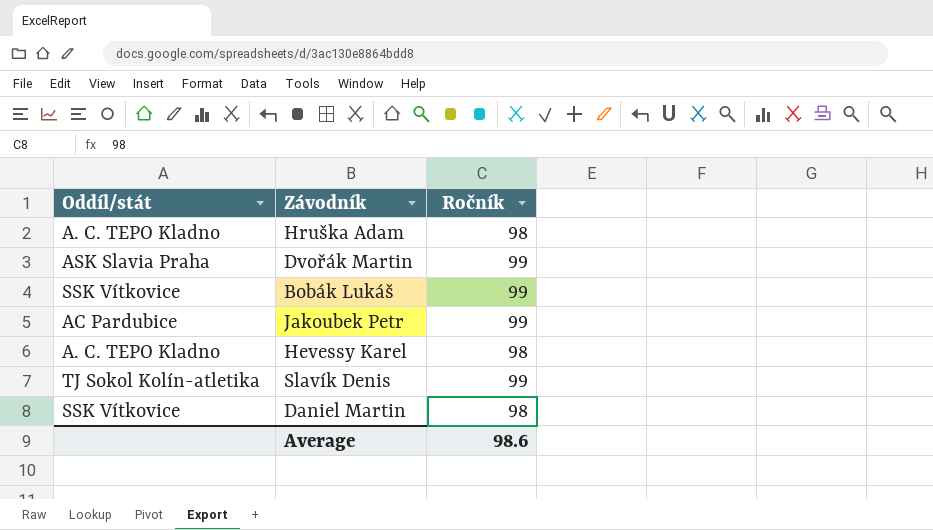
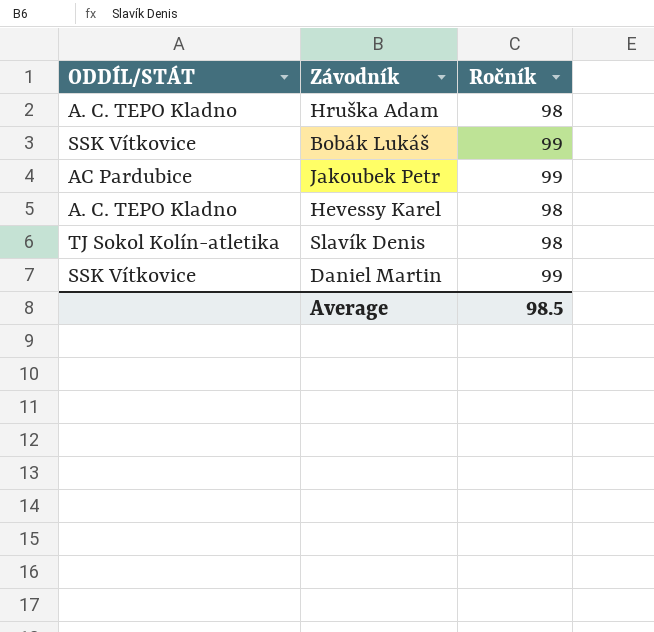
column name: Oddíl/stát -> ODDÍL/STÁT
row Dvořák Martin: ASK Slavia Praha | 99 -> none
Slavík Denis | Ročník: 99 -> 98
Daniel Martin | Ročník: 98 -> 99
Average | Ročník: 98.6 -> 98.5

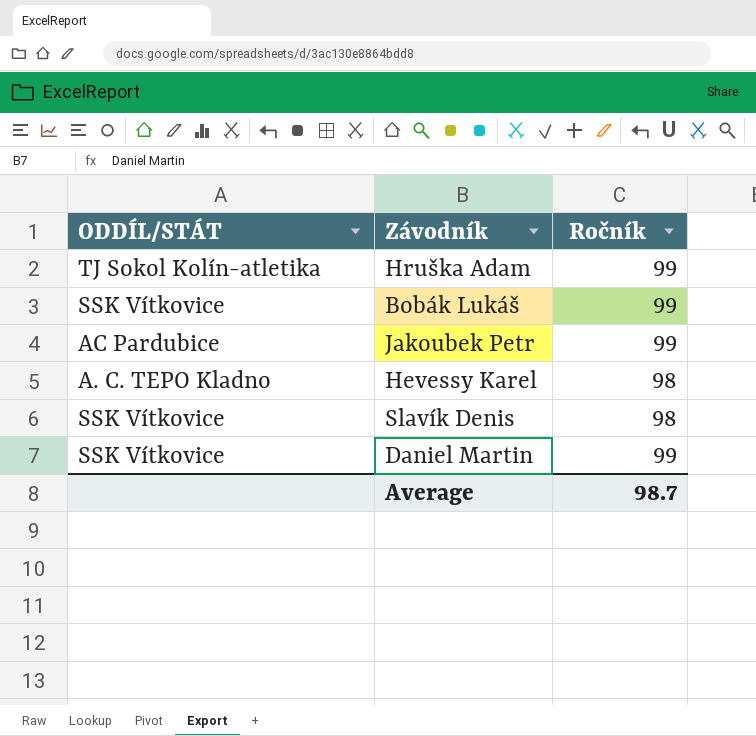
Hruška Adam | ODDÍL/STÁT: A. C. TEPO Kladno -> TJ Sokol Kolín-atletika
Hruška Adam | Ročník: 98 -> 99
Slavík Denis | ODDÍL/STÁT: TJ Sokol Kolín-atletika -> SSK Vítkovice
Average | Ročník: 98.5 -> 98.7

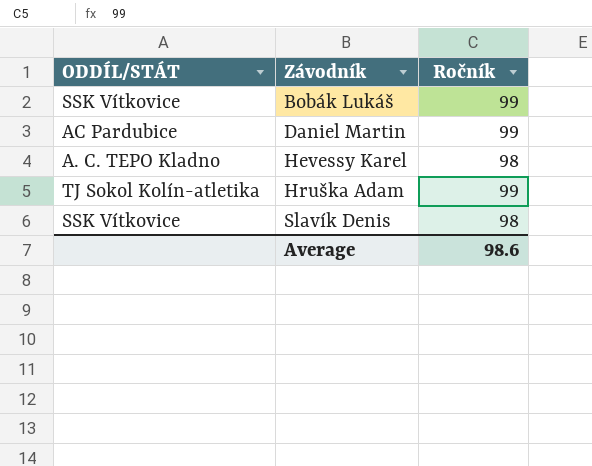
row order: none -> Závodník ascending
row Jakoubek Petr: AC Pardubice | 99 -> none
Daniel Martin | ODDÍL/STÁT: SSK Vítkovice -> AC Pardubice
Average | Ročník: 98.7 -> 98.6

